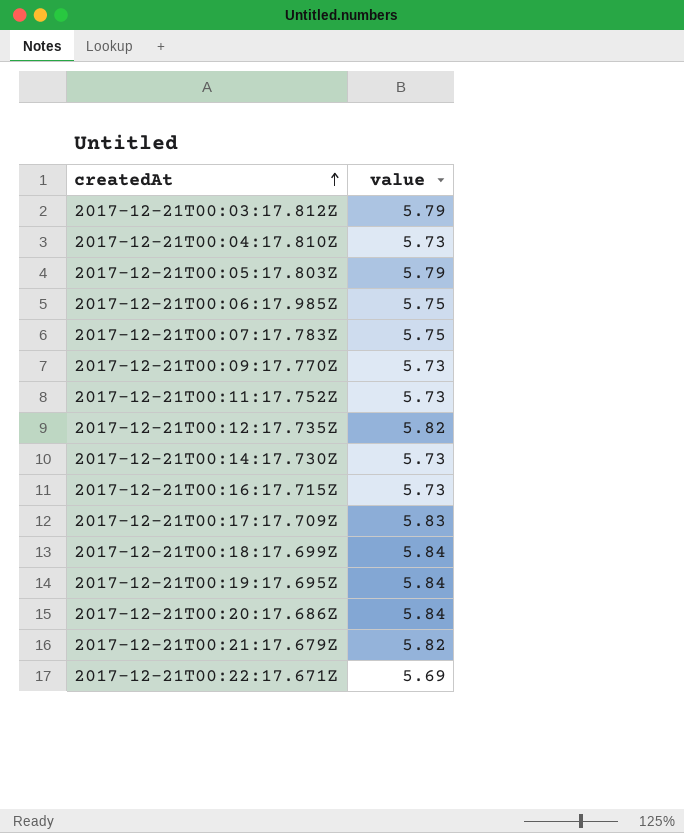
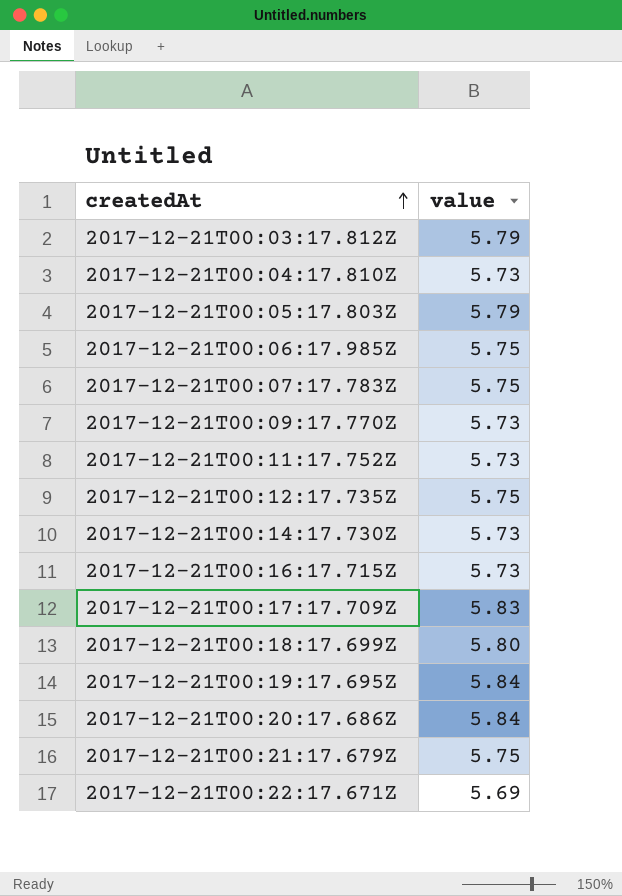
2017-12-21T00:12:17.735Z | value: 5.82 -> 5.75
2017-12-21T00:18:17.699Z | value: 5.84 -> 5.80
2017-12-21T00:21:17.679Z | value: 5.82 -> 5.75

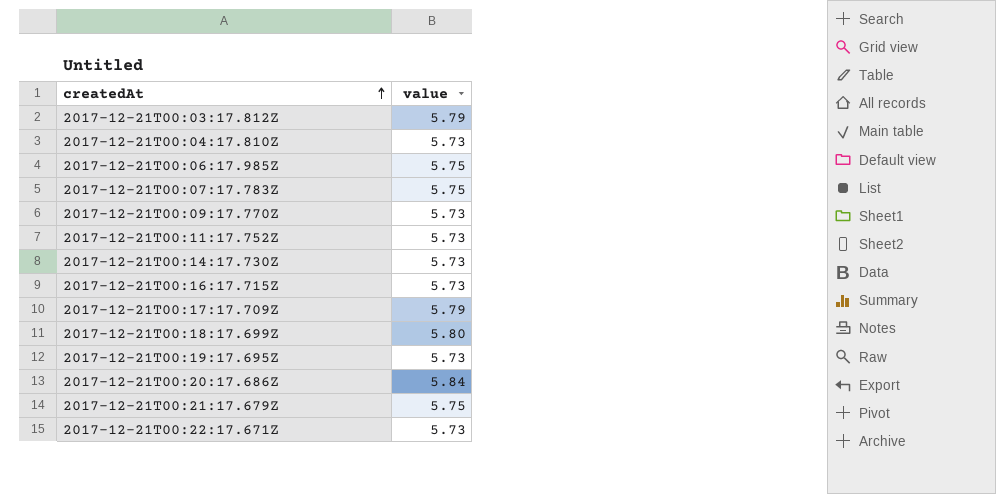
row 2017-12-21T00:05:17.803Z: 5.79 -> none
row 2017-12-21T00:12:17.735Z: 5.75 -> none
2017-12-21T00:17:17.709Z | value: 5.83 -> 5.79
2017-12-21T00:19:17.695Z | value: 5.84 -> 5.73
2017-12-21T00:22:17.671Z | value: 5.69 -> 5.73

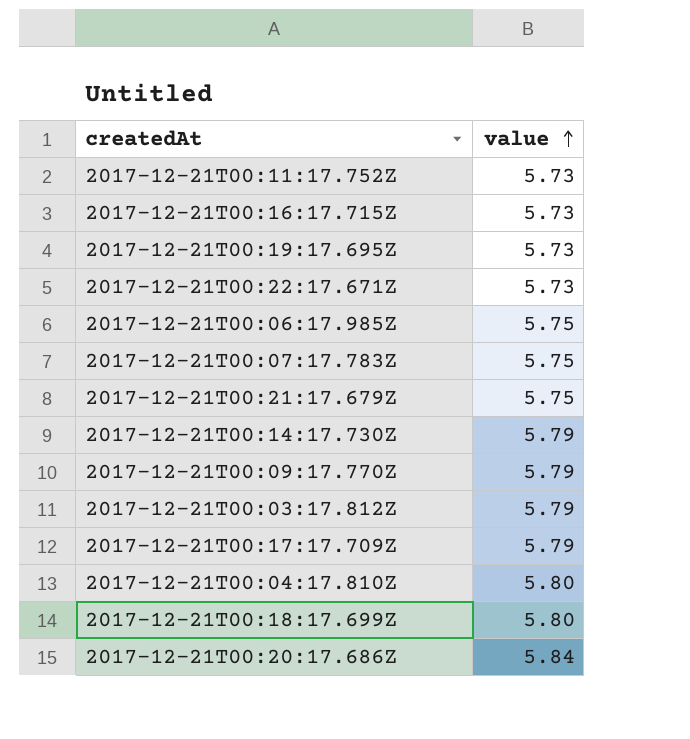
row order: createdAt ascending -> value ascending
2017-12-21T00:14:17.730Z | value: 5.73 -> 5.79
2017-12-21T00:09:17.770Z | value: 5.73 -> 5.79
2017-12-21T00:04:17.810Z | value: 5.73 -> 5.80

